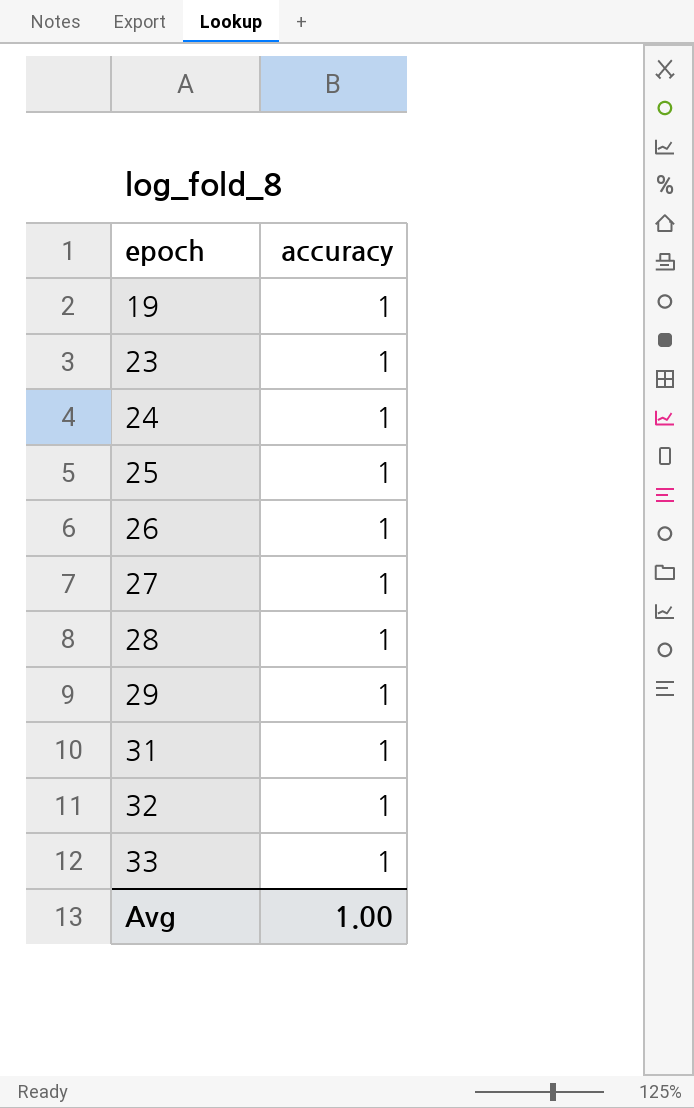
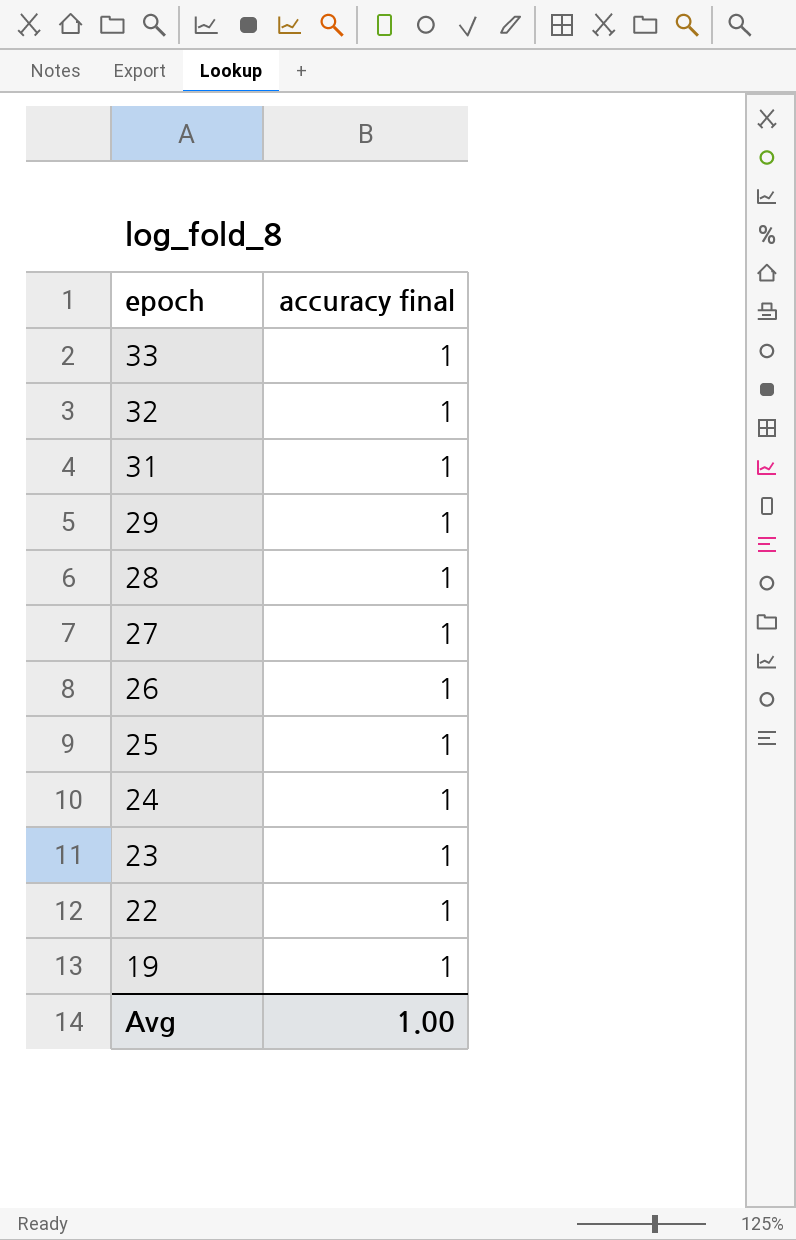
row order: epoch ascending -> epoch descending
column name: accuracy -> accuracy final
row 22: none -> 1

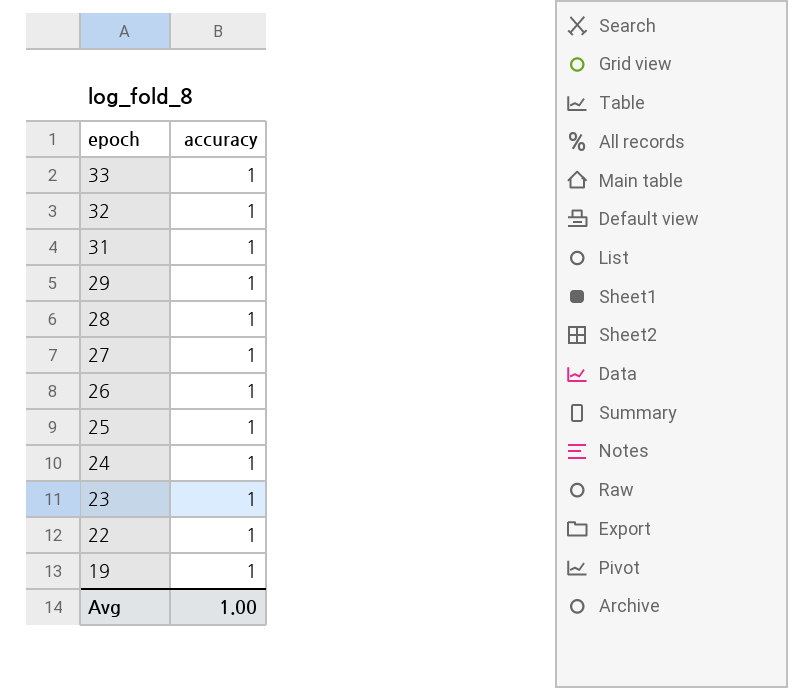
column name: accuracy final -> accuracy

